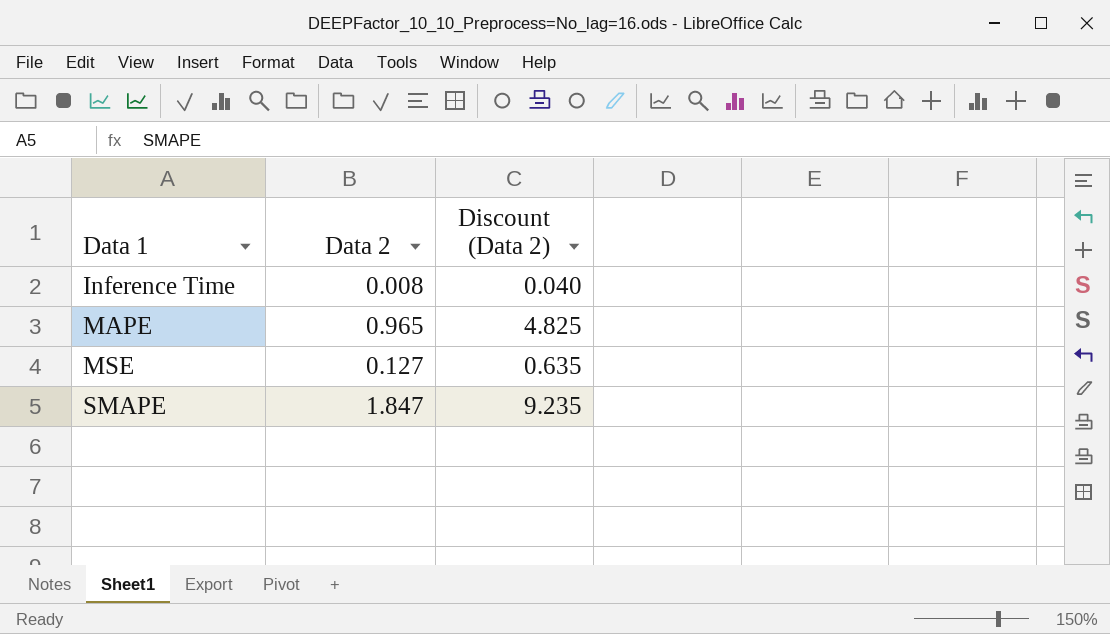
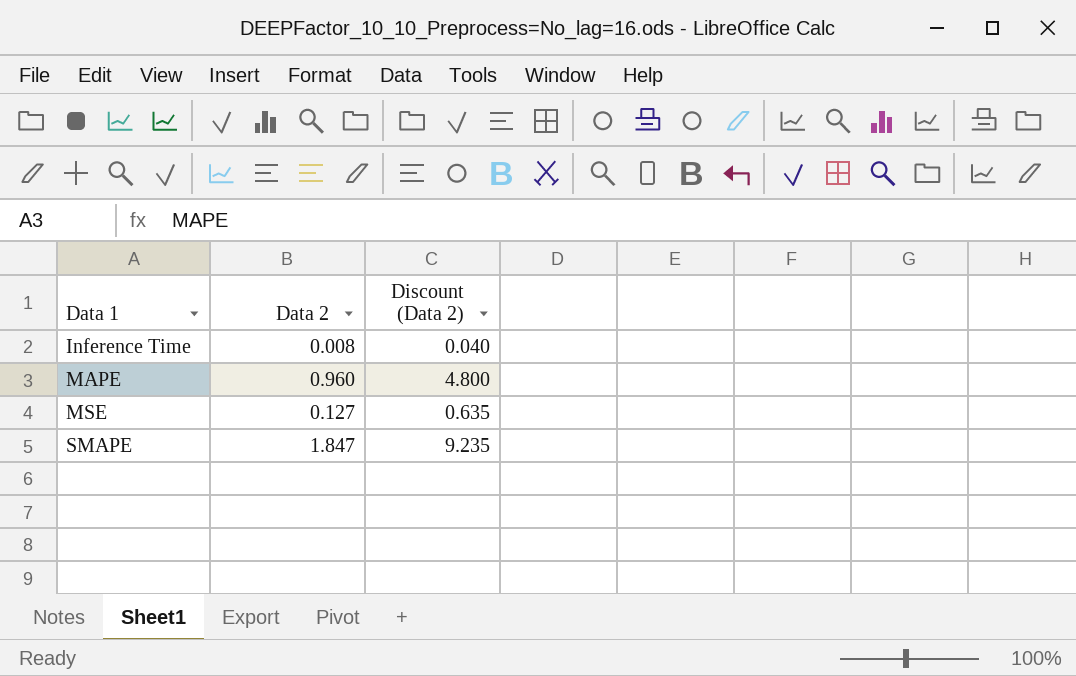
MAPE | Data 2: 0.965 -> 0.960
MAPE | Discount (Data 2): 4.825 -> 4.800

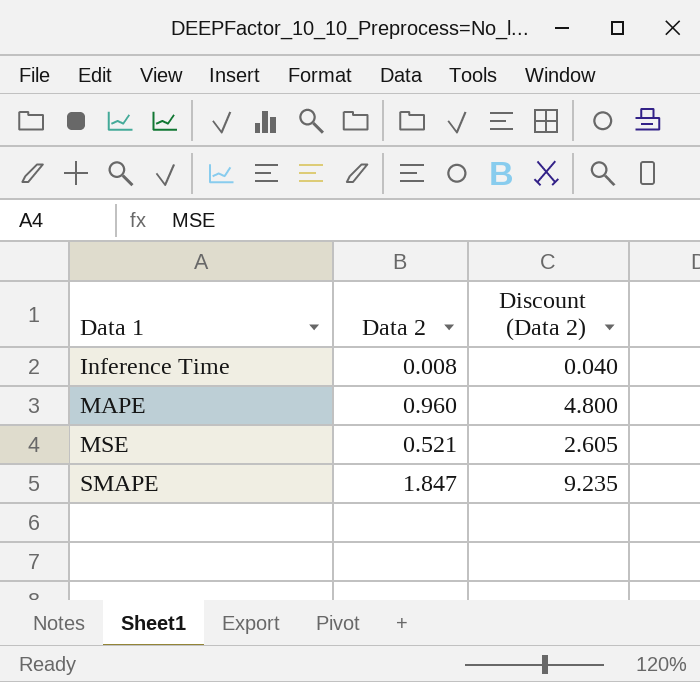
MSE | Data 2: 0.127 -> 0.521
MSE | Discount (Data 2): 0.635 -> 2.605

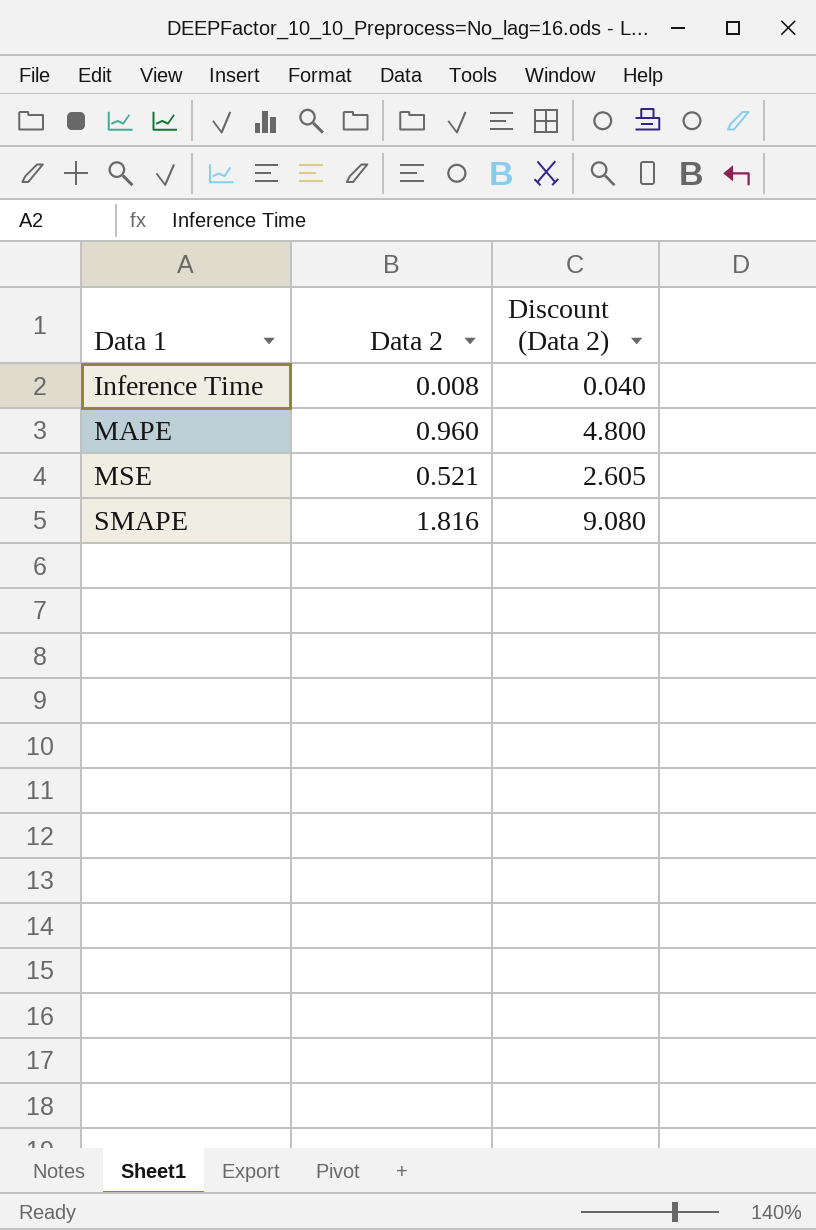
SMAPE | Data 2: 1.847 -> 1.816
SMAPE | Discount (Data 2): 9.235 -> 9.080

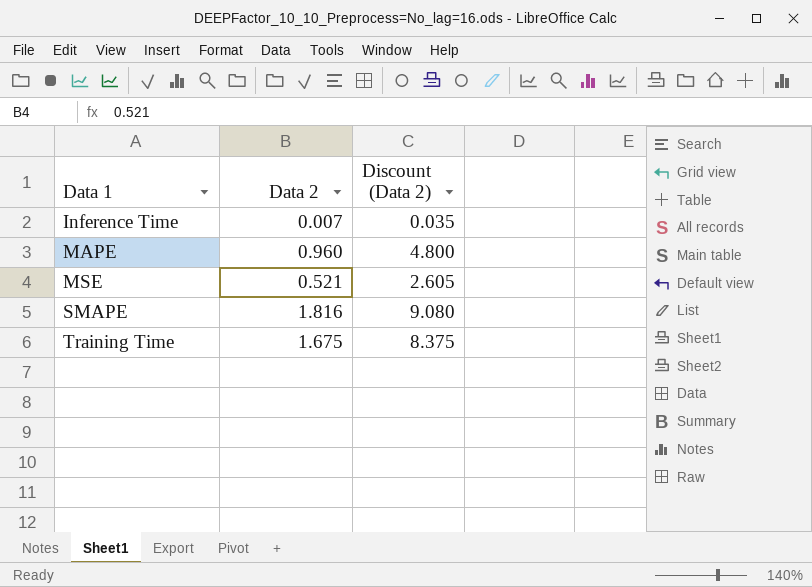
Inference Time | Data 2: 0.008 -> 0.007
Inference Time | Discount (Data 2): 0.040 -> 0.035
row Training Time: none -> 1.675 | 8.375

